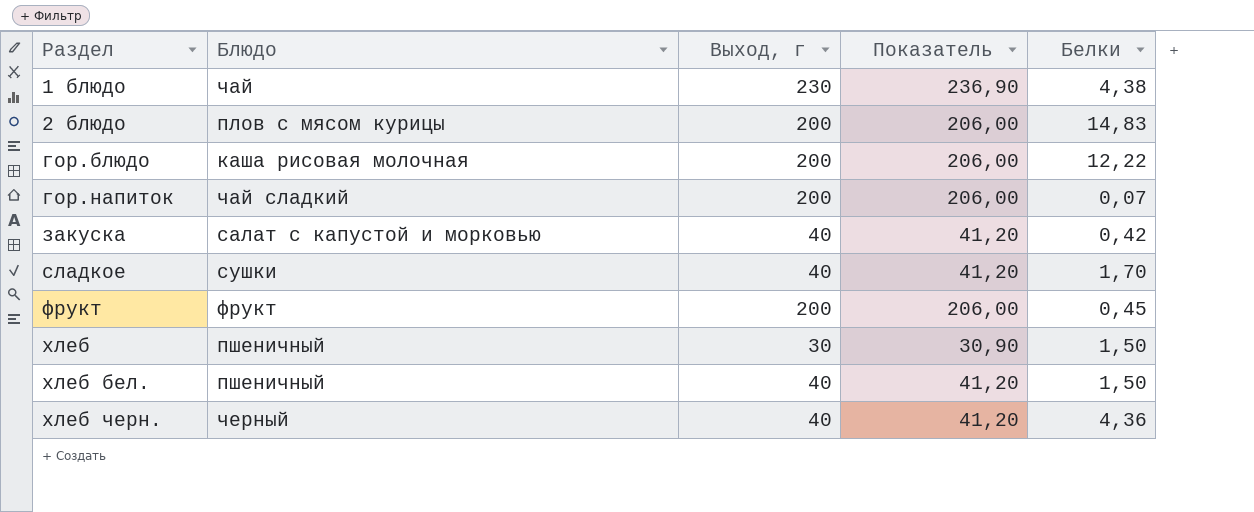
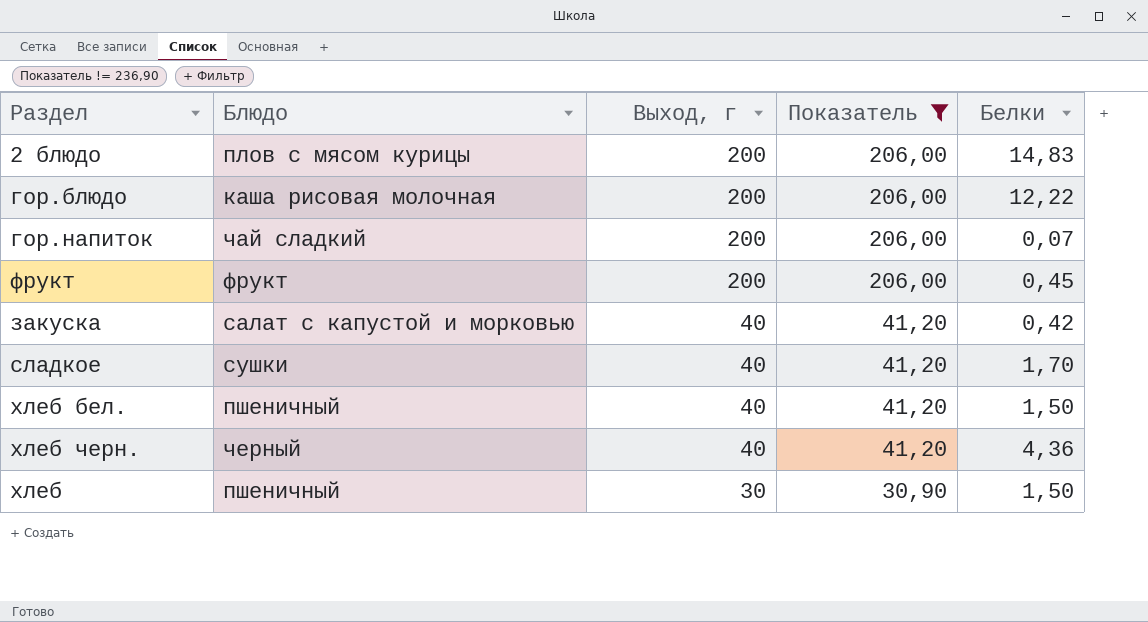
filter: none -> Показатель != 236,90
row order: Раздел ascending -> Выход, г descending

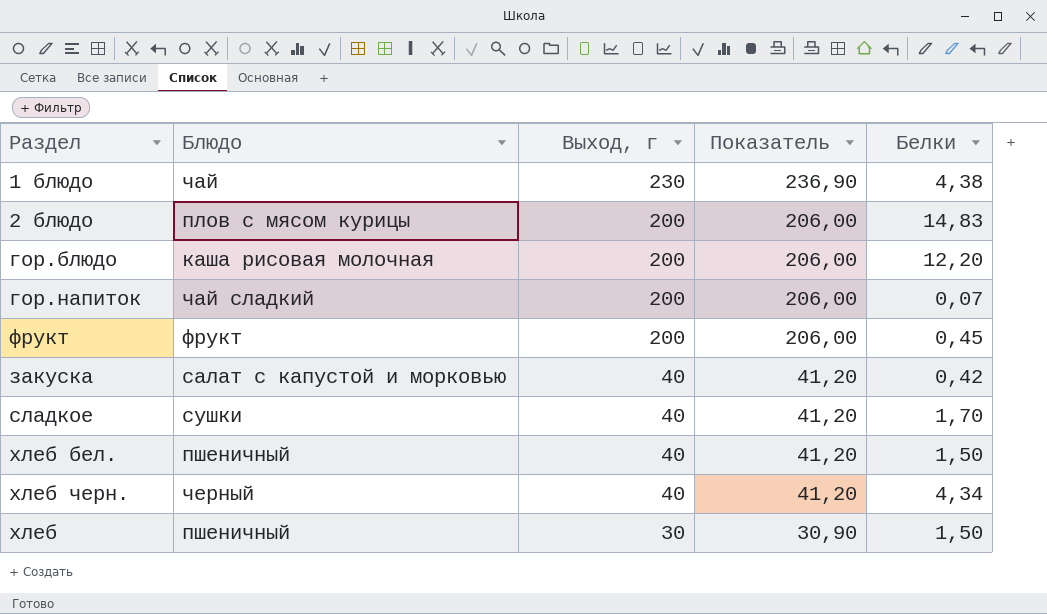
filter: Показатель != 236,90 -> none
гор.блюдо | Белки: 12,22 -> 12,20
хлеб черн. | Белки: 4,36 -> 4,34

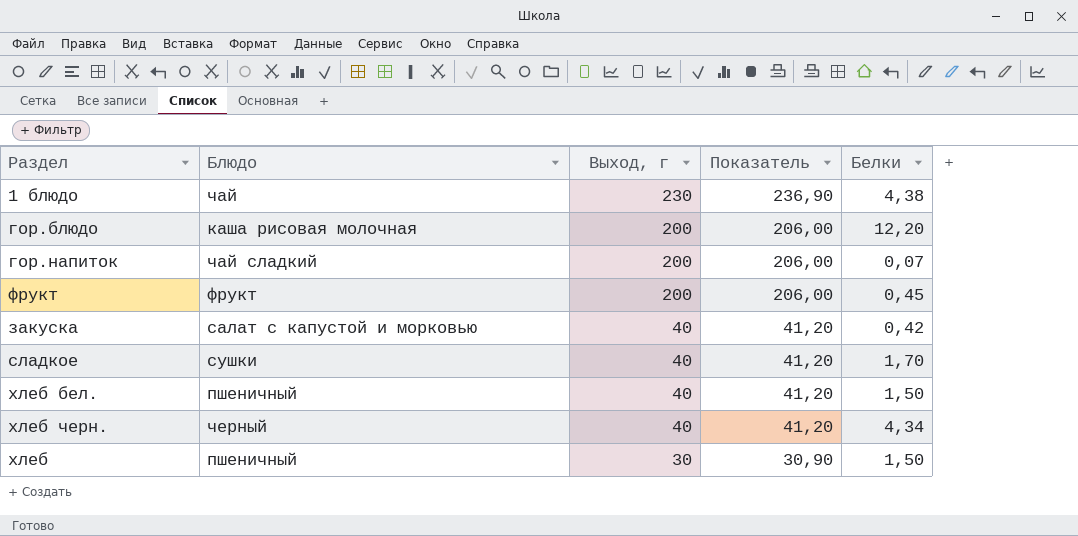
row 2 блюдо: плов с мясом курицы | 200 | 206,00 | 14,83 -> none

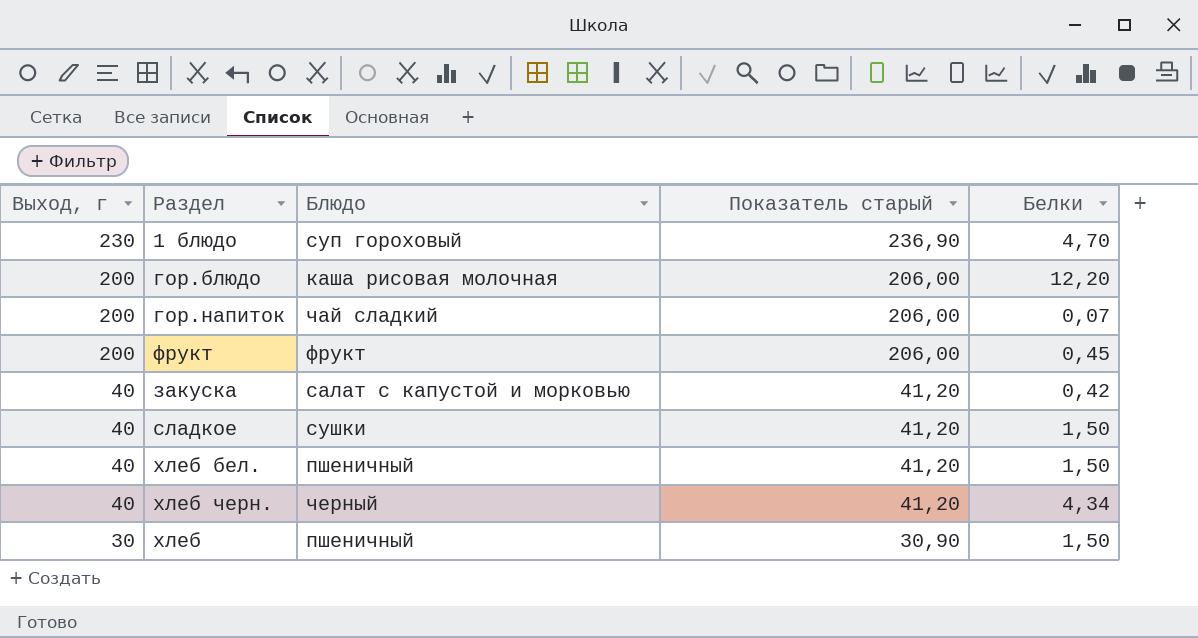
column Выход, г | position: 3 -> 1
column name: Показатель -> Показатель старый
1 блюдо | Блюдо: чай -> суп гороховый
1 блюдо | Белки: 4,38 -> 4,70
сладкое | Белки: 1,70 -> 1,50

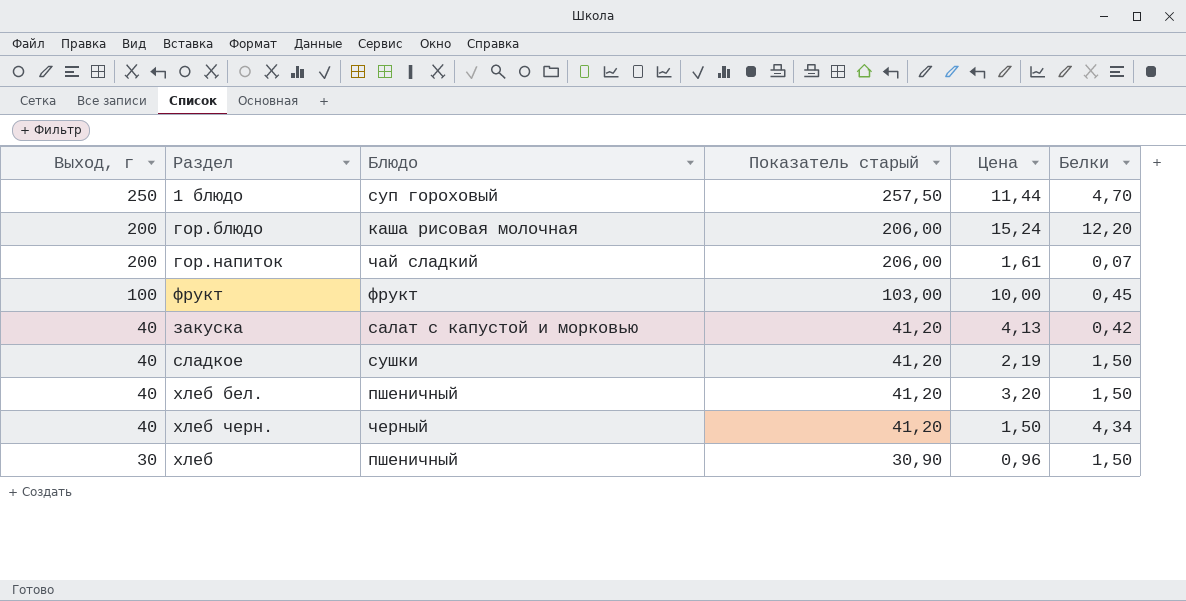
column Цена | position: none -> 5
1 блюдо | Выход, г: 230 -> 250
1 блюдо | Показатель старый: 236,90 -> 257,50
фрукт | Выход, г: 200 -> 100
фрукт | Показатель старый: 206,00 -> 103,00

